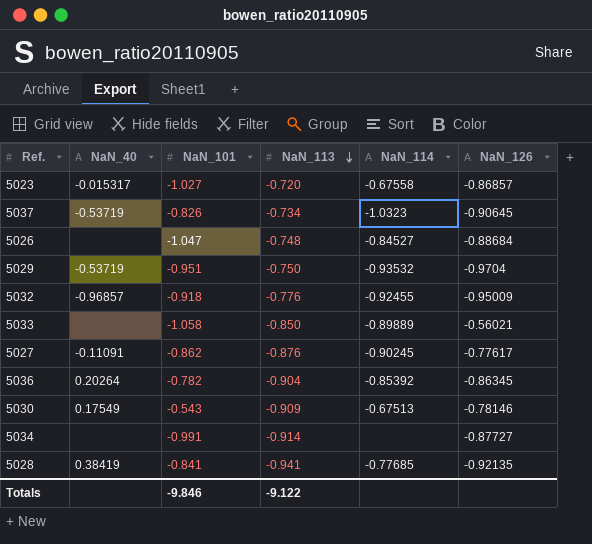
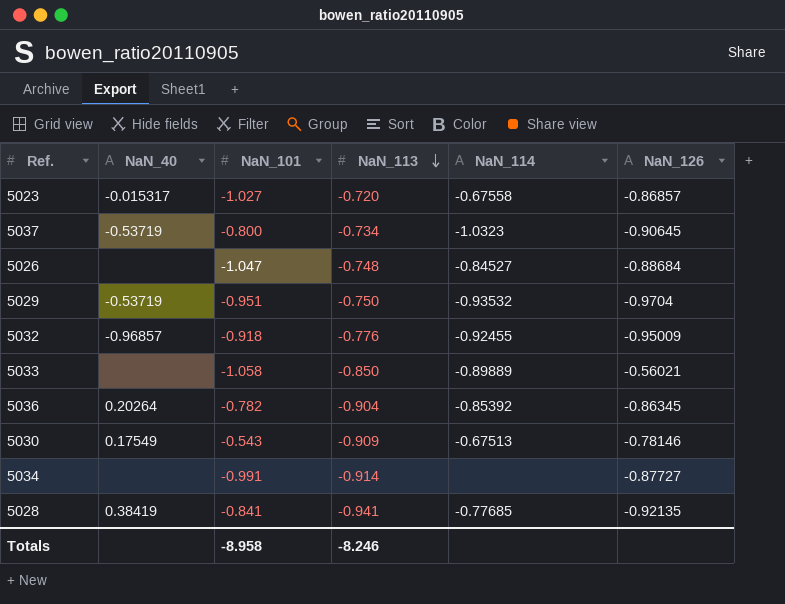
row 5027: -0.11091 | -0.862 | -0.876 | -0.90245 | -0.77617 -> none
5037 | NaN_101: -0.826 -> -0.800
Totals | NaN_101: -9.846 -> -8.958
Totals | NaN_113: -9.122 -> -8.246

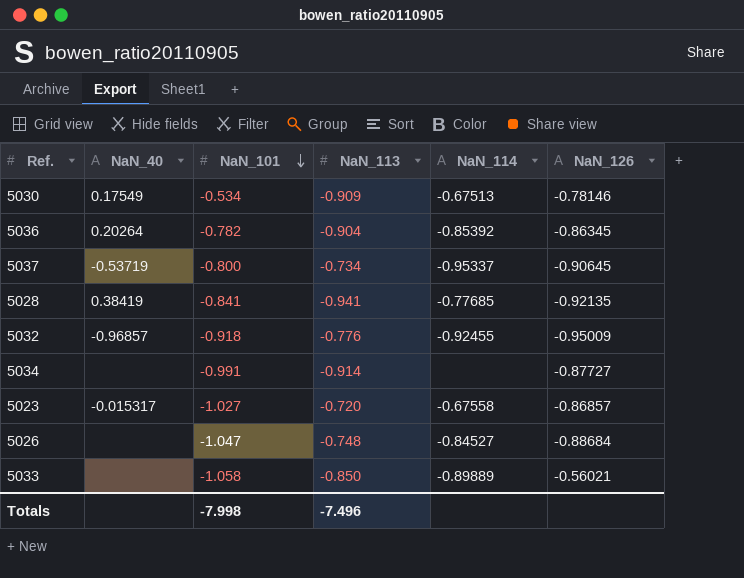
row order: NaN_113 descending -> NaN_101 descending
row 5029: -0.53719 | -0.951 | -0.750 | -0.93532 | -0.9704 -> none
5030 | NaN_101: -0.543 -> -0.534
5037 | NaN_114: -1.0323 -> -0.95337
Totals | NaN_101: -8.958 -> -7.998
Totals | NaN_113: -8.246 -> -7.496

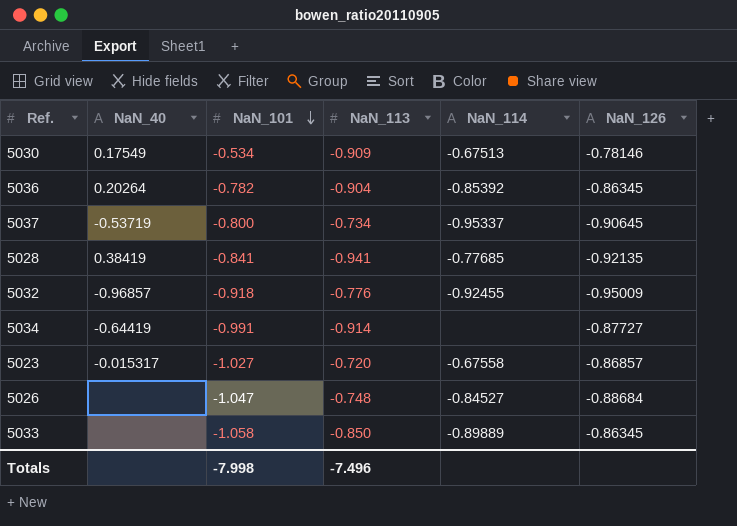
5034 | NaN_40: none -> -0.64419
5033 | NaN_126: -0.56021 -> -0.86345

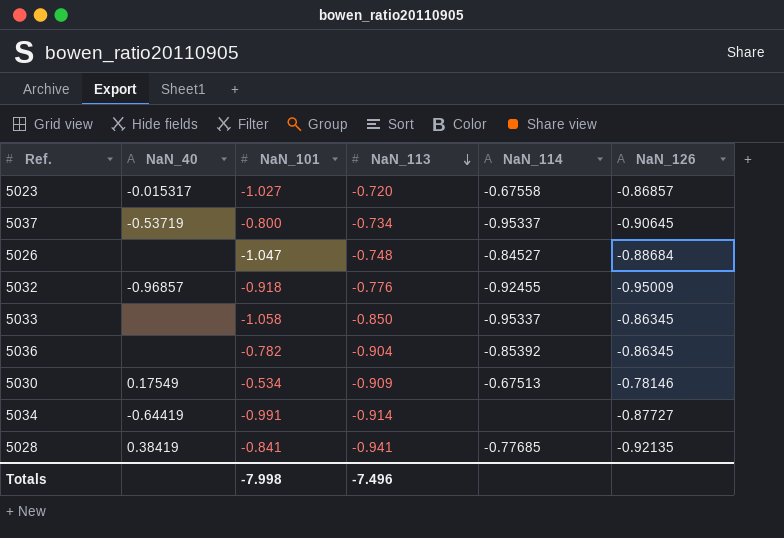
row order: NaN_101 descending -> NaN_113 descending
5033 | NaN_114: -0.89889 -> -0.95337
5036 | NaN_40: 0.20264 -> none

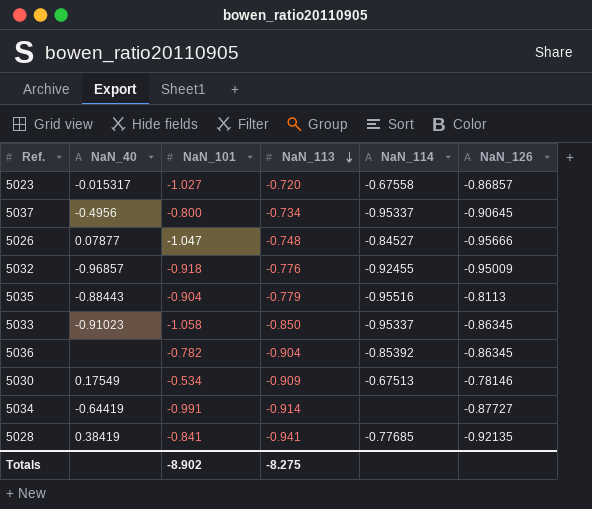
5037 | NaN_40: -0.53719 -> -0.4956
5026 | NaN_40: none -> 0.07877
5026 | NaN_126: -0.88684 -> -0.95666
row 5035: none -> -0.88443 | -0.904 | -0.779 | -0.95516 | -0.8113
5033 | NaN_40: none -> -0.91023
Totals | NaN_101: -7.998 -> -8.902
Totals | NaN_113: -7.496 -> -8.275

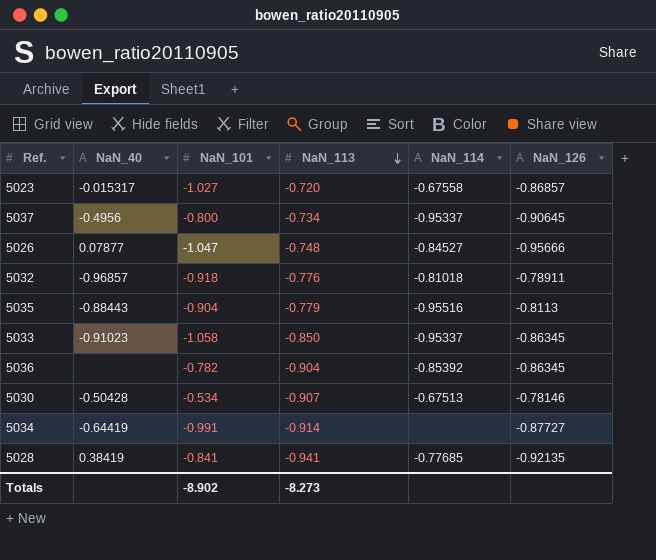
5032 | NaN_114: -0.92455 -> -0.81018
5032 | NaN_126: -0.95009 -> -0.78911
5030 | NaN_40: 0.17549 -> -0.50428
5030 | NaN_113: -0.909 -> -0.907
Totals | NaN_113: -8.275 -> -8.273

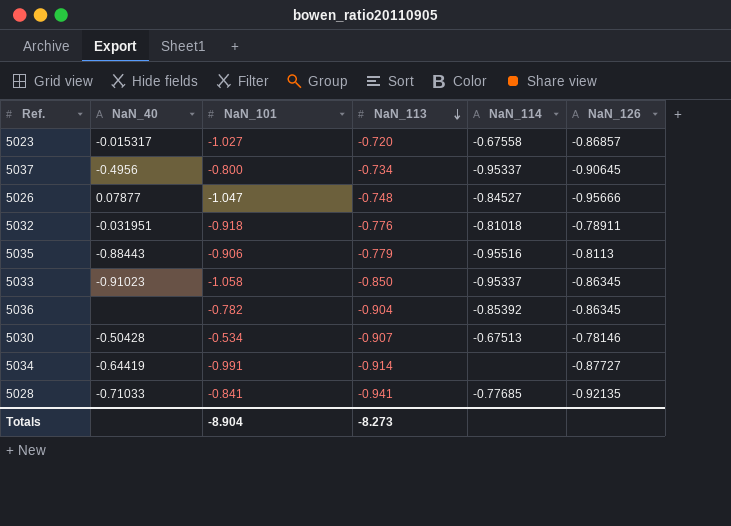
5032 | NaN_40: -0.96857 -> -0.031951
5035 | NaN_101: -0.904 -> -0.906
5028 | NaN_40: 0.38419 -> -0.71033
Totals | NaN_101: -8.902 -> -8.904

